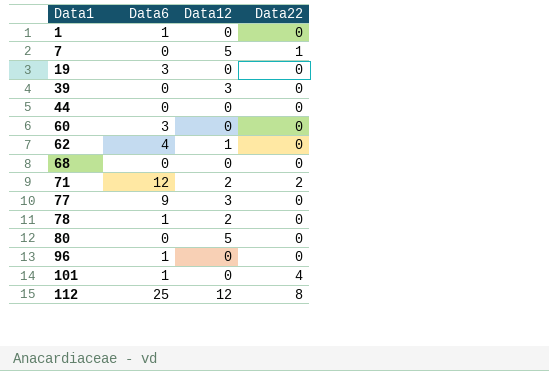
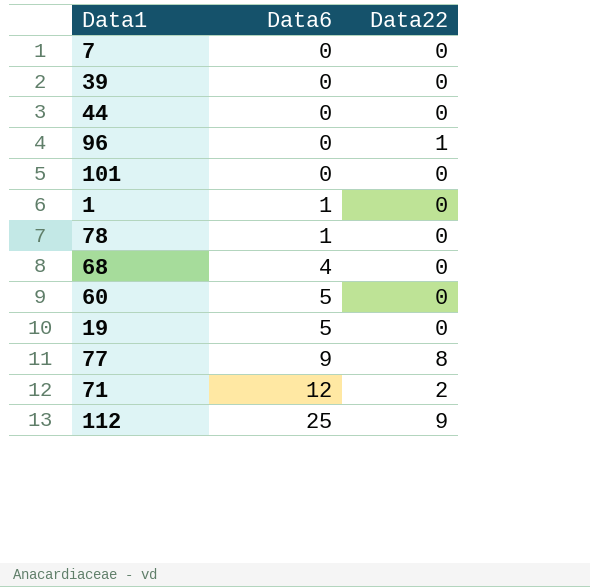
row order: Data1 ascending -> Data6 ascending
column Data12 | position: 3 -> none
row 62: 4 | 1 | 0 -> none
row 80: 0 | 5 | 0 -> none
7 | Data22: 1 -> 0
96 | Data6: 1 -> 0
96 | Data22: 0 -> 1
101 | Data6: 1 -> 0
101 | Data22: 4 -> 0
68 | Data6: 0 -> 4
60 | Data6: 3 -> 5
19 | Data6: 3 -> 5
77 | Data22: 0 -> 8
112 | Data22: 8 -> 9

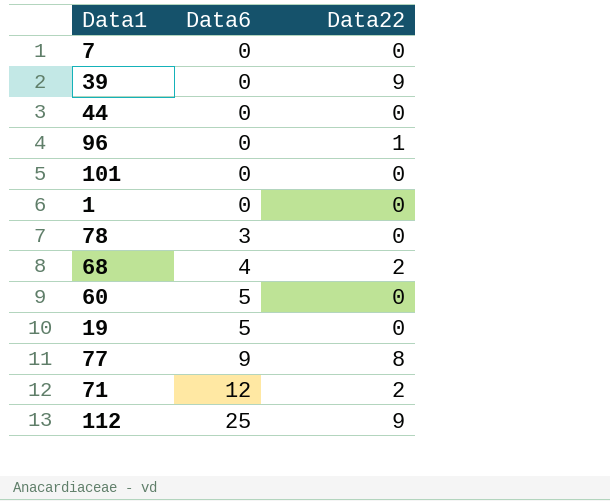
39 | Data22: 0 -> 9
1 | Data6: 1 -> 0
78 | Data6: 1 -> 3
68 | Data22: 0 -> 2

